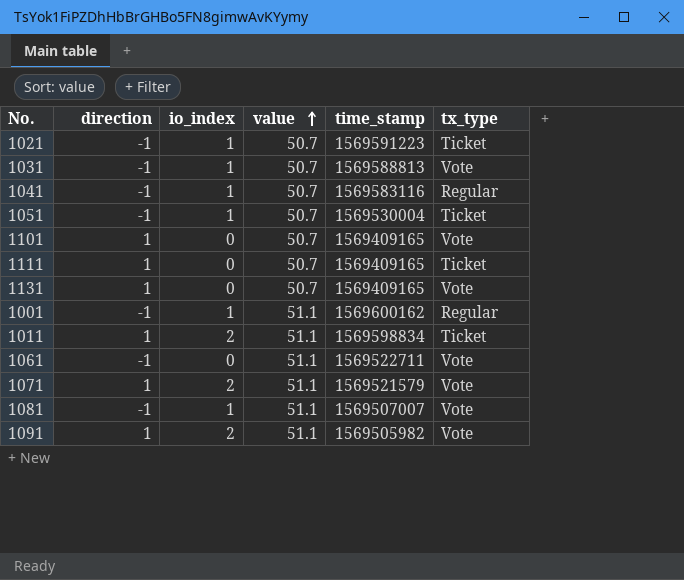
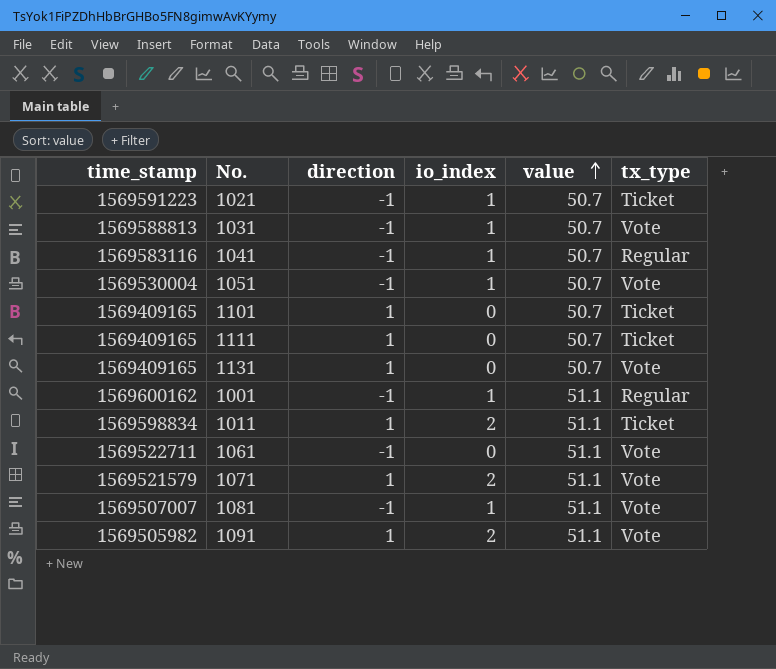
column time_stamp | position: 5 -> 1
1051 | tx_type: Ticket -> Vote
1101 | tx_type: Vote -> Ticket

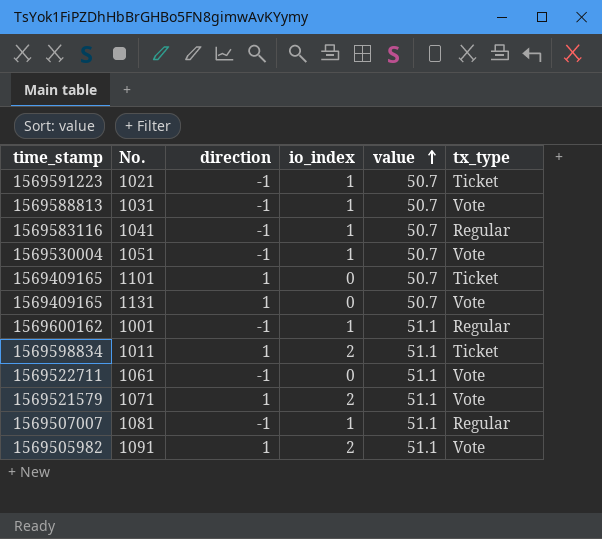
row 1111: 1569409165 | 1 | 0 | 50.7 | Ticket -> none
1081 | tx_type: Vote -> Regular

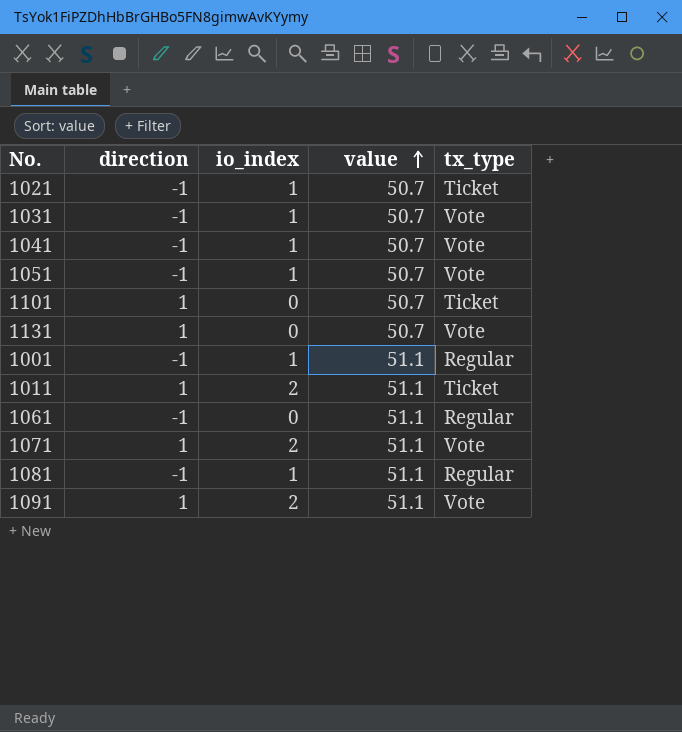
column time_stamp | position: 1 -> none
1041 | tx_type: Regular -> Vote
1061 | tx_type: Vote -> Regular

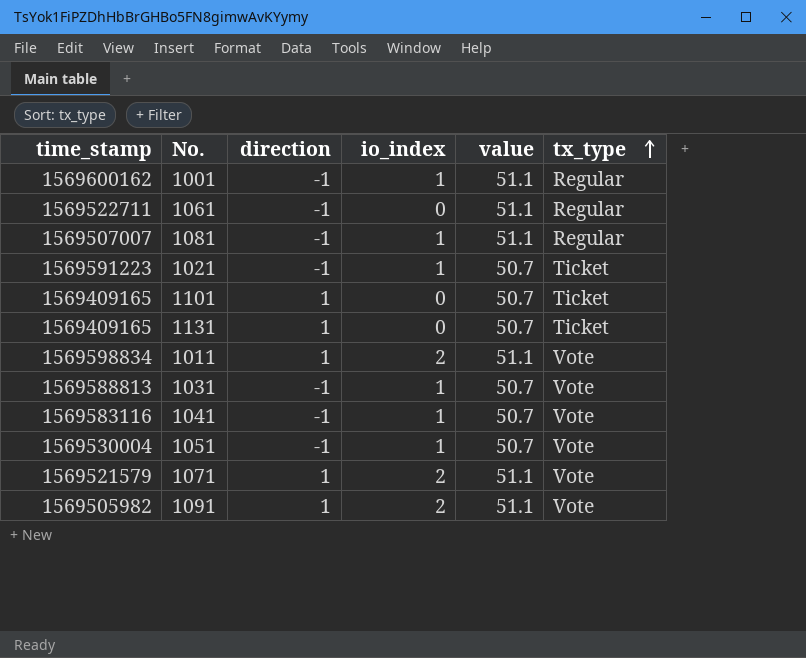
row order: value ascending -> tx_type ascending
column time_stamp | position: none -> 1
1131 | tx_type: Vote -> Ticket
1011 | tx_type: Ticket -> Vote

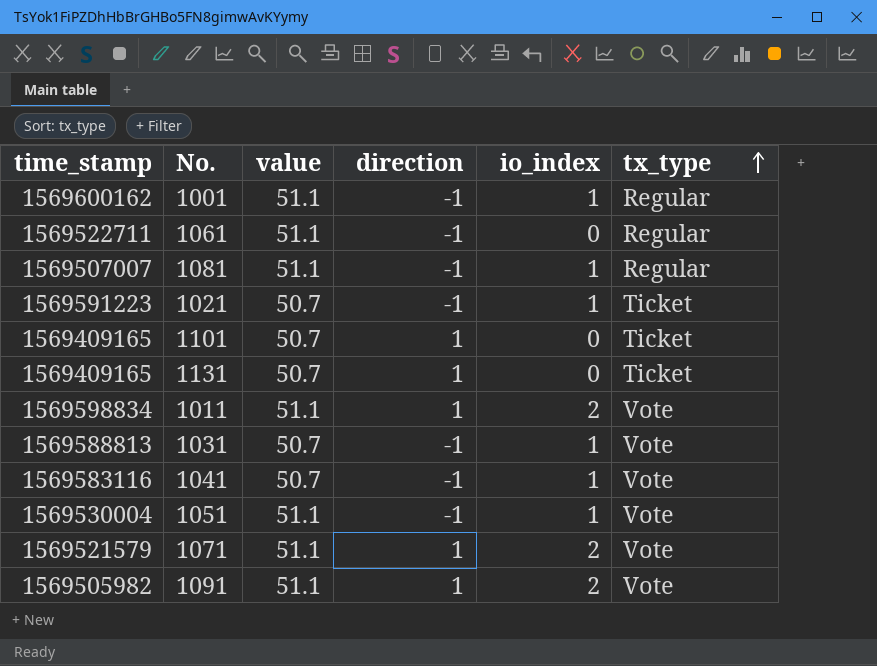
column value | position: 5 -> 3
1051 | value: 50.7 -> 51.1

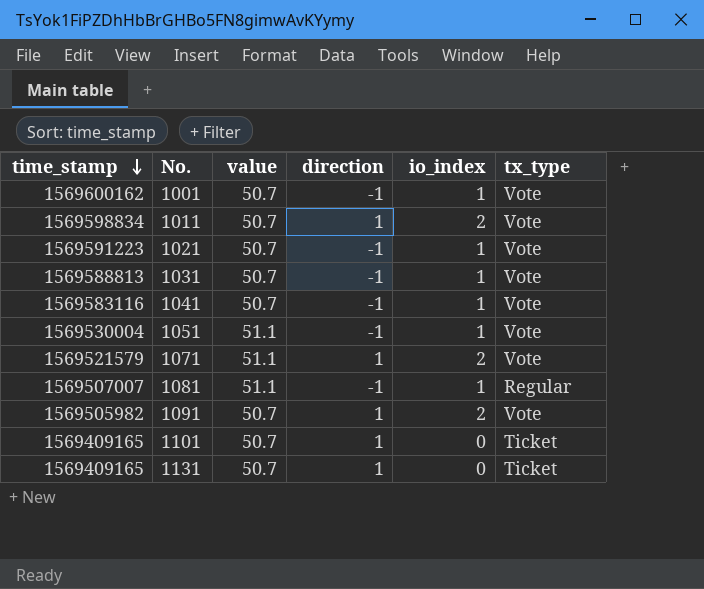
row order: tx_type ascending -> time_stamp descending
row 1061: 1569522711 | 51.1 | -1 | 0 | Regular -> none
1001 | value: 51.1 -> 50.7
1001 | tx_type: Regular -> Vote
1011 | value: 51.1 -> 50.7
1021 | tx_type: Ticket -> Vote
1091 | value: 51.1 -> 50.7

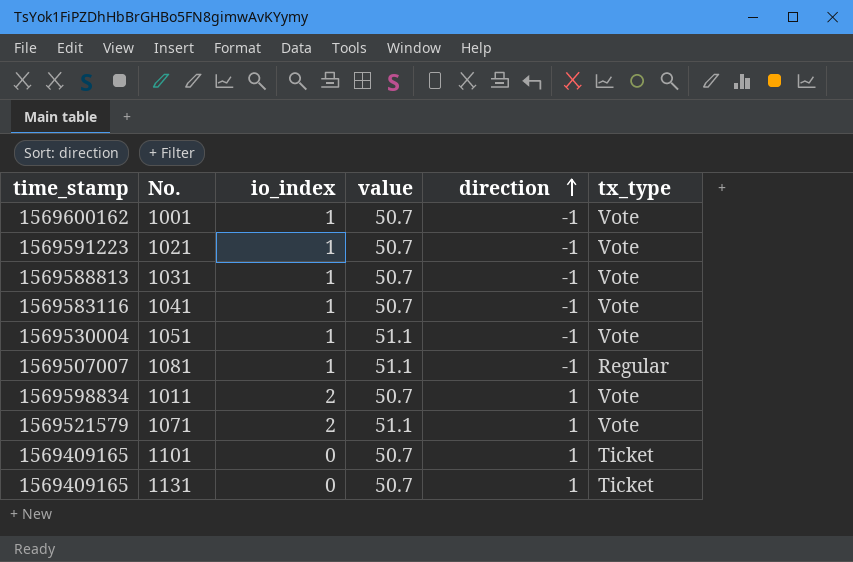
row order: time_stamp descending -> direction ascending
column io_index | position: 5 -> 3
row 1091: 1569505982 | 50.7 | 1 | 2 | Vote -> none

